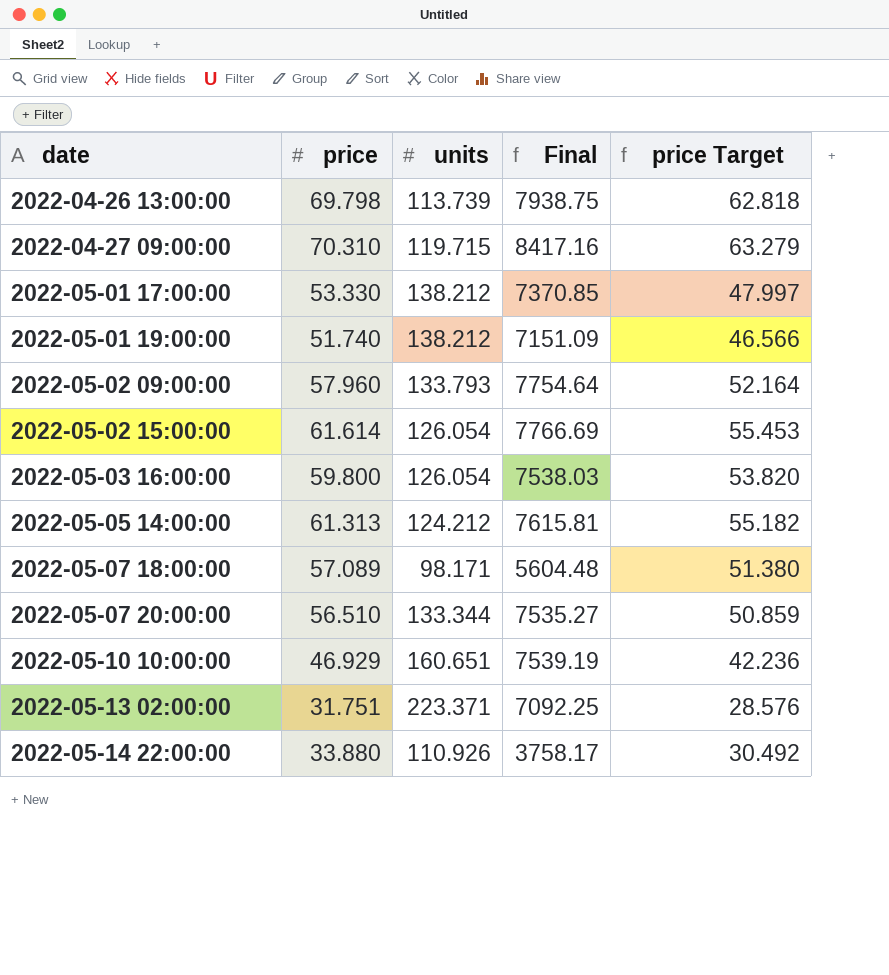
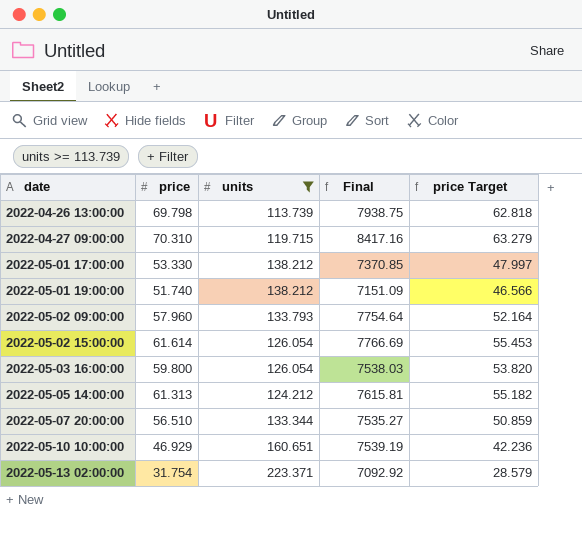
filter: none -> units >= 113.739
2022-05-13 02:00:00 | price: 31.751 -> 31.754
2022-05-13 02:00:00 | Final: 7092.25 -> 7092.92
2022-05-13 02:00:00 | price Target: 28.576 -> 28.579

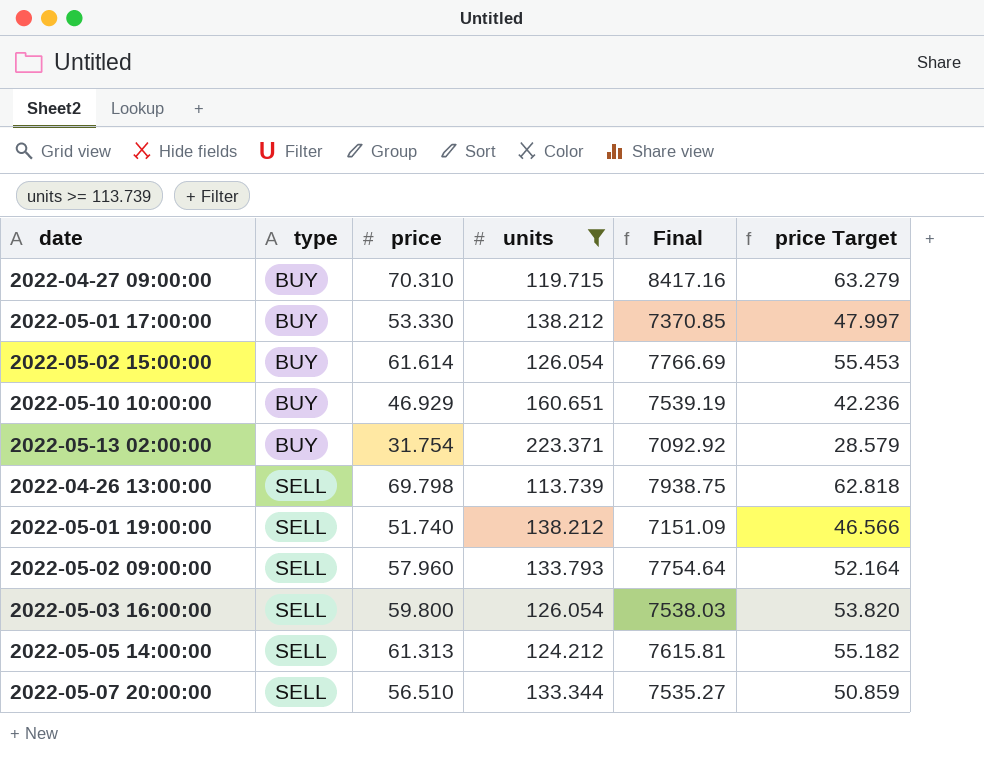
row order: date ascending -> type ascending
column type | position: none -> 2

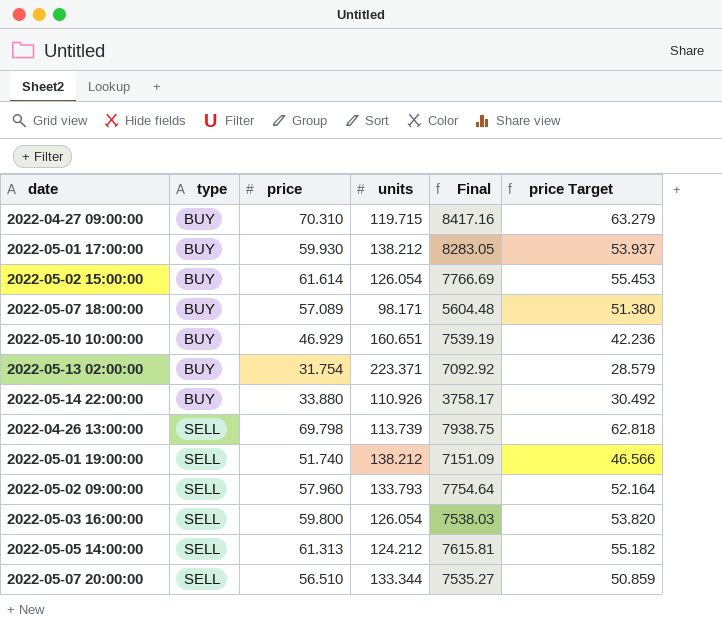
filter: units >= 113.739 -> none
2022-05-01 17:00:00 | price: 53.330 -> 59.930
2022-05-01 17:00:00 | Final: 7370.85 -> 8283.05
2022-05-01 17:00:00 | price Target: 47.997 -> 53.937

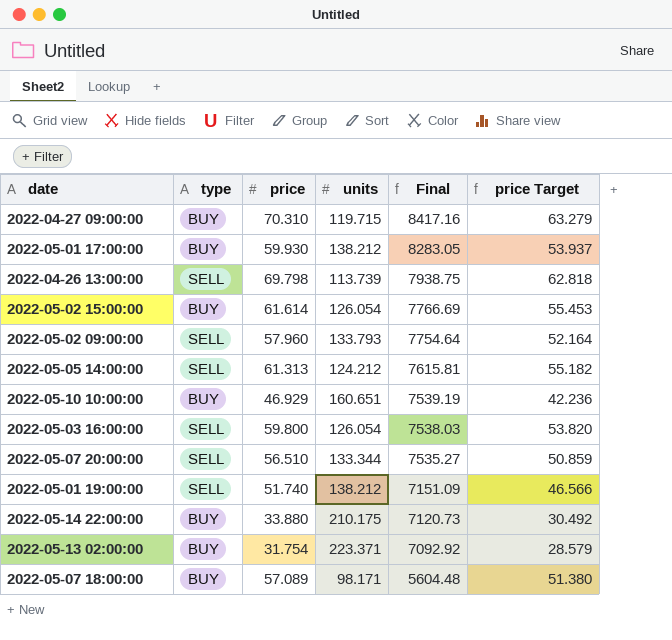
row order: type ascending -> Final descending
2022-05-14 22:00:00 | units: 110.926 -> 210.175
2022-05-14 22:00:00 | Final: 3758.17 -> 7120.73

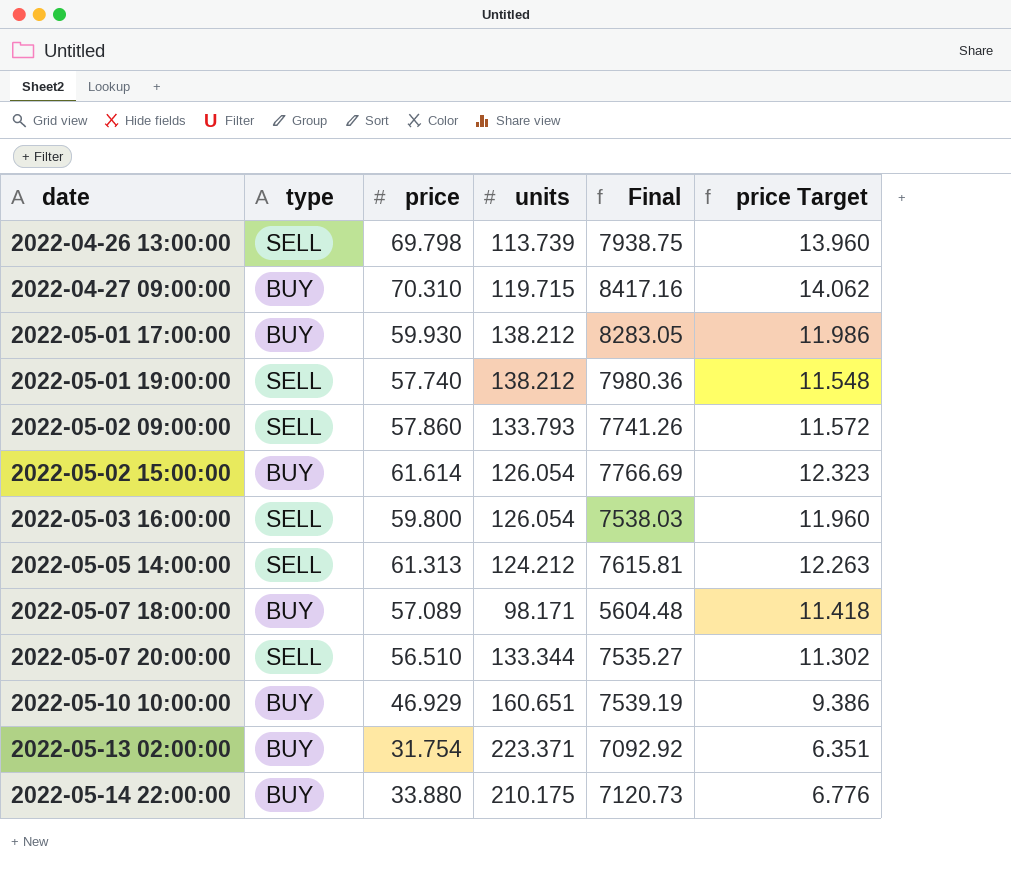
row order: Final descending -> date ascending
column price Target | formula: [price] * 0.9 -> [price] * 0.2
2022-05-01 19:00:00 | price: 51.740 -> 57.740
2022-05-01 19:00:00 | Final: 7151.09 -> 7980.36
2022-05-02 09:00:00 | price: 57.960 -> 57.860
2022-05-02 09:00:00 | Final: 7754.64 -> 7741.26

